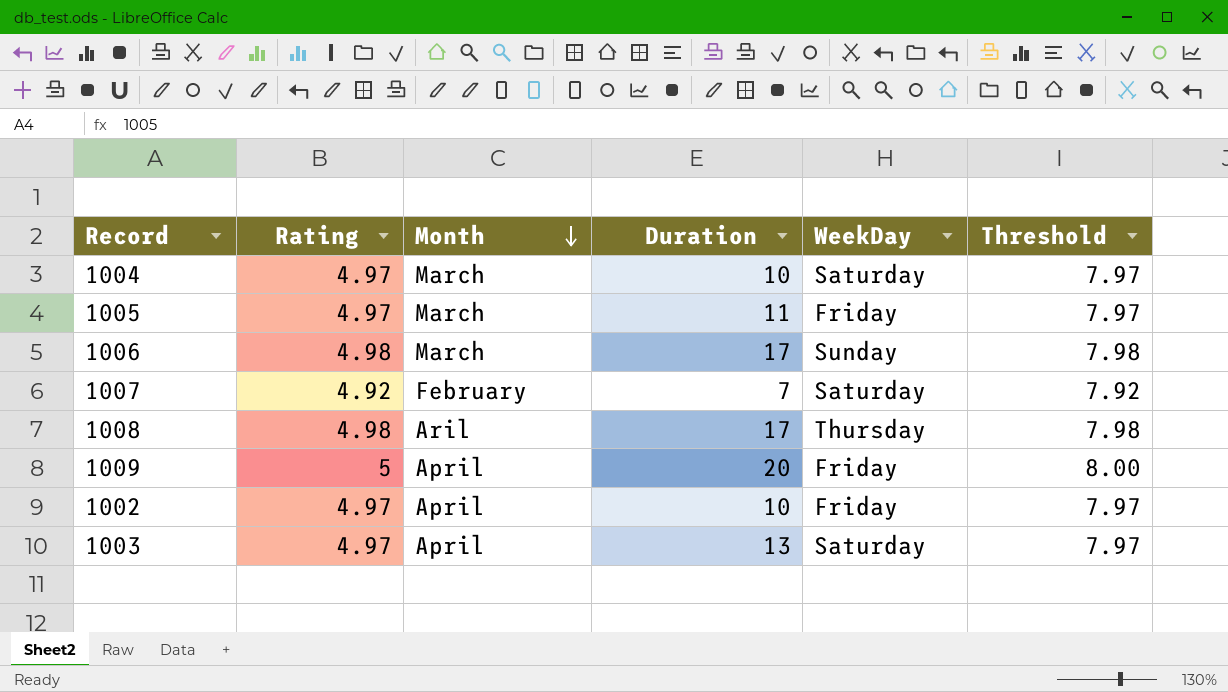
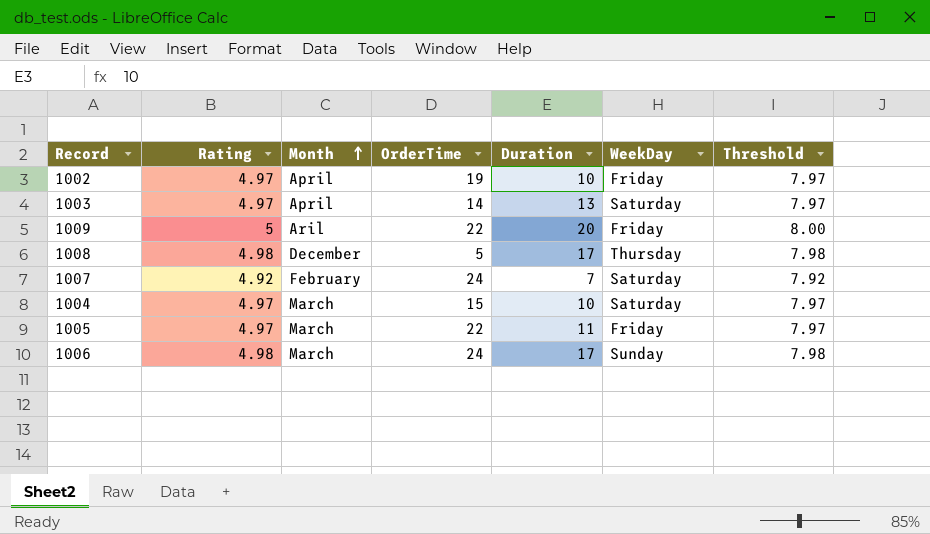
row order: Month descending -> Month ascending
column OrderTime | position: none -> 4
1009 | Month: April -> Aril
1008 | Month: Aril -> December

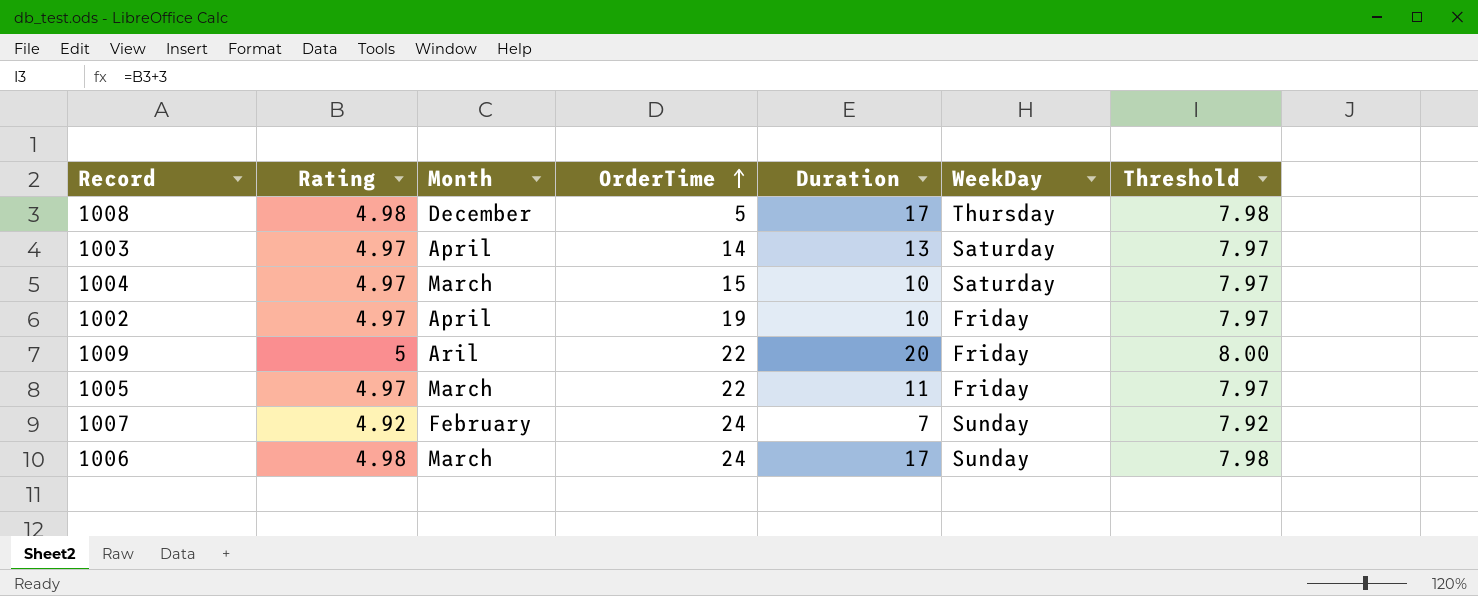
row order: Month ascending -> OrderTime ascending
1007 | WeekDay: Saturday -> Sunday

